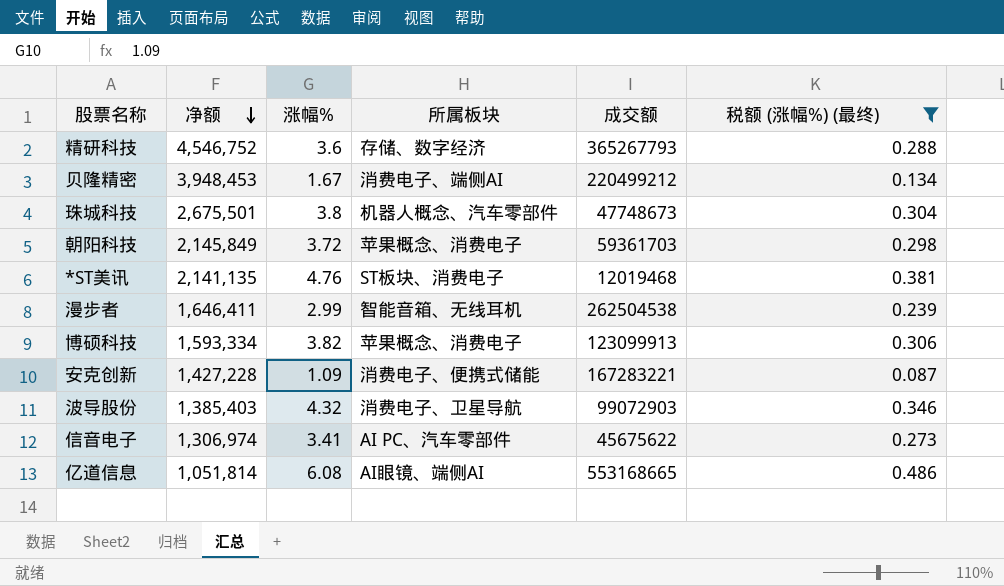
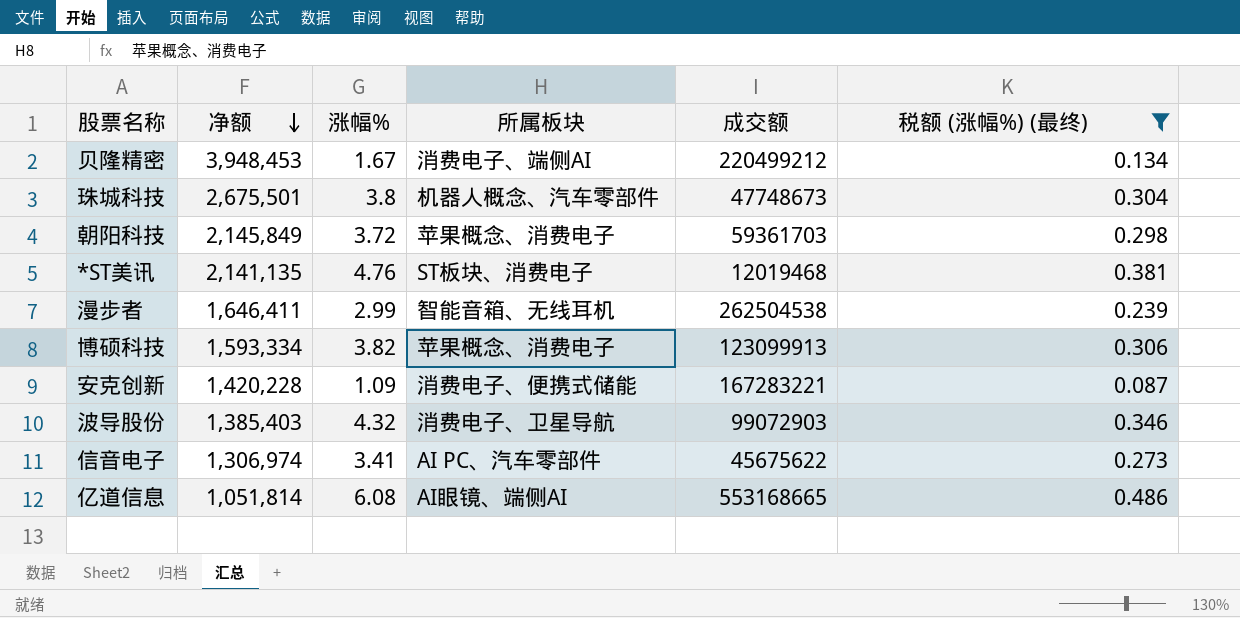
row 精研科技: 4,546,752 | 3.6 | 存储、数字经济 | 365267793 | 0.288 -> none
安克创新 | 净额: 1,427,228 -> 1,420,228

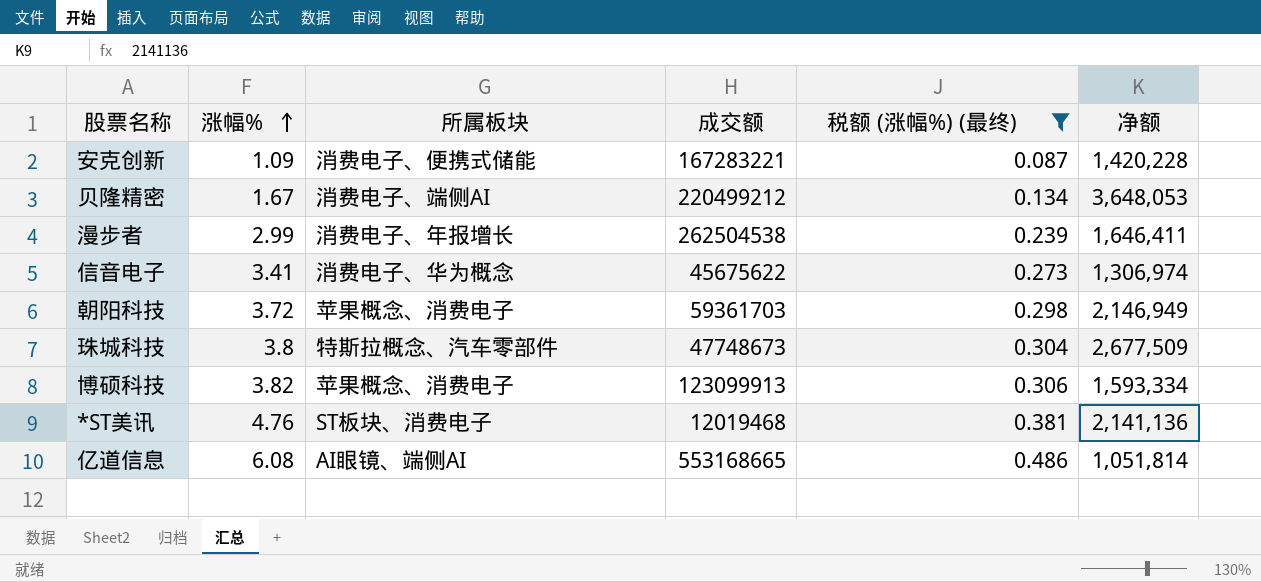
row order: 净额 descending -> 涨幅% ascending
column 净额 | position: 2 -> 6
row 波导股份: 1,385,403 | 4.32 | 消费电子、卫星导航 | 99072903 | 0.346 -> none
贝隆精密 | 净额: 3,948,453 -> 3,648,053
漫步者 | 所属板块: 智能音箱、无线耳机 -> 消费电子、年报增长
信音电子 | 所属板块: AI PC、汽车零部件 -> 消费电子、华为概念
朝阳科技 | 净额: 2,145,849 -> 2,146,949
珠城科技 | 所属板块: 机器人概念、汽车零部件 -> 特斯拉概念、汽车零部件
珠城科技 | 净额: 2,675,501 -> 2,677,509
*ST美讯 | 净额: 2,141,135 -> 2,141,136

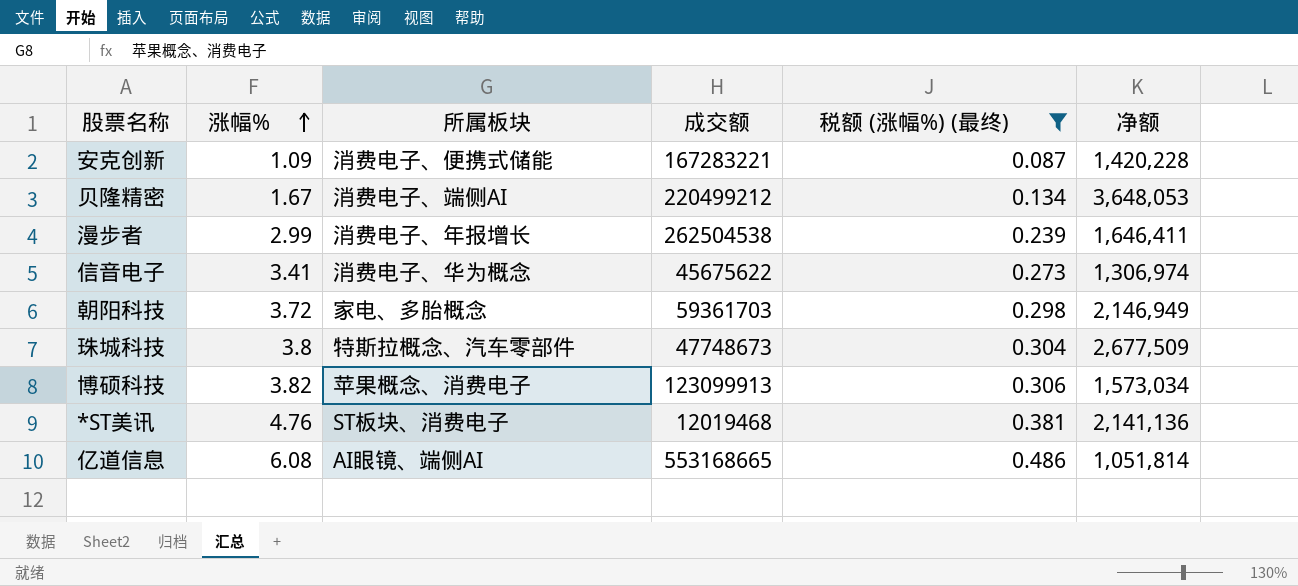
朝阳科技 | 所属板块: 苹果概念、消费电子 -> 家电、多胎概念
博硕科技 | 净额: 1,593,334 -> 1,573,034

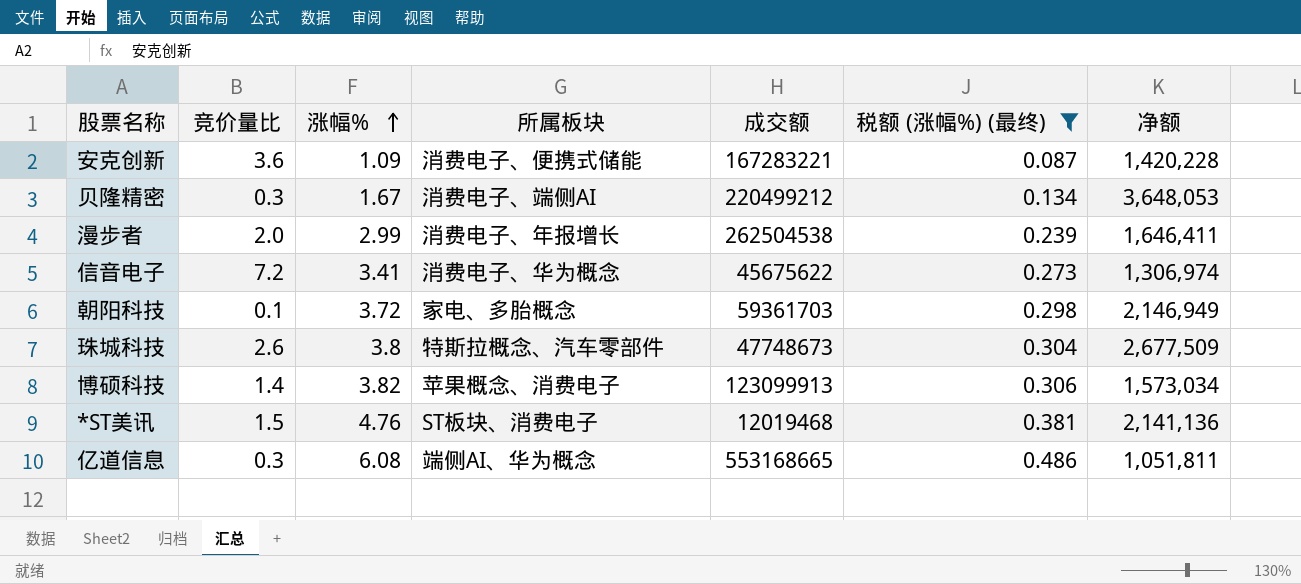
column 竞价量比 | position: none -> 2
亿道信息 | 所属板块: AI眼镜、端侧AI -> 端侧AI、华为概念
亿道信息 | 净额: 1,051,814 -> 1,051,811

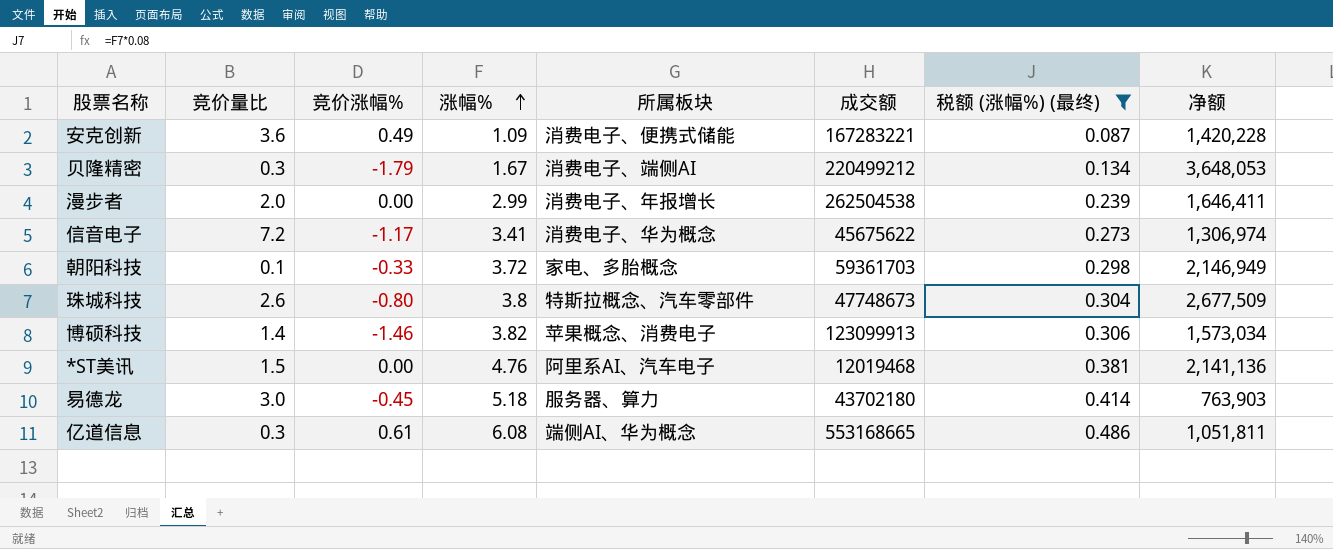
column 竞价涨幅% | position: none -> 3
*ST美讯 | 所属板块: ST板块、消费电子 -> 阿里系AI、汽车电子
row 易德龙: none -> 3.0 | -0.45 | 5.18 | 服务器、算力 | 43702180 | 0.414 | 763,903

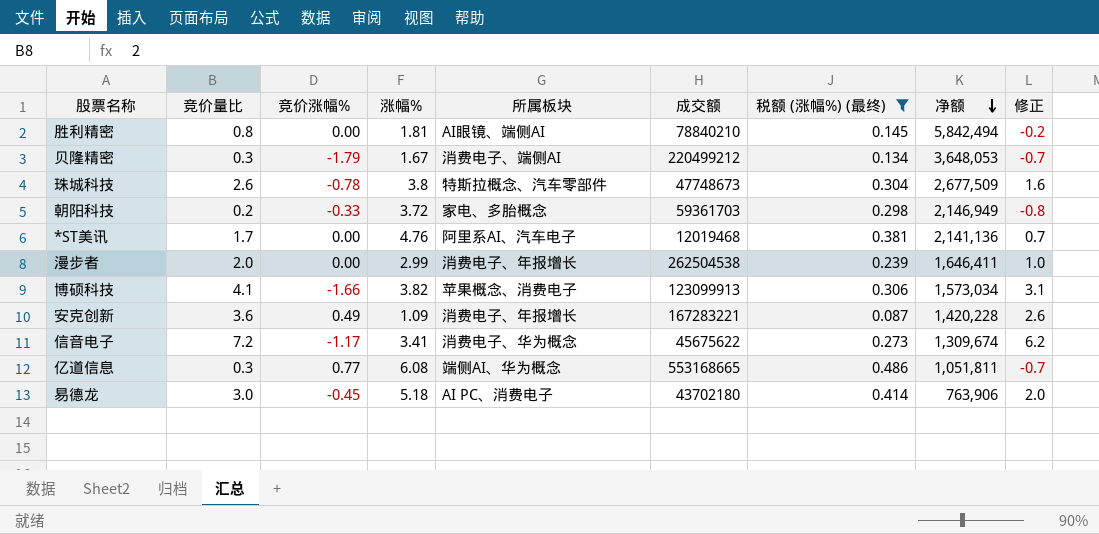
row order: 涨幅% ascending -> 净额 descending
column 修正 | formula: none -> [竞价量比] - 1
row 胜利精密: none -> 0.8 | 0.00 | 1.81 | AI眼镜、端侧AI | 78840210 | 0.145 | 5,842,494 | -0.2
珠城科技 | 竞价涨幅%: -0.80 -> -0.78
朝阳科技 | 竞价量比: 0.1 -> 0.2
*ST美讯 | 竞价量比: 1.5 -> 1.7
博硕科技 | 竞价量比: 1.4 -> 4.1
博硕科技 | 竞价涨幅%: -1.46 -> -1.66
安克创新 | 所属板块: 消费电子、便携式储能 -> 消费电子、年报增长
信音电子 | 净额: 1,306,974 -> 1,309,674
亿道信息 | 竞价涨幅%: 0.61 -> 0.77
易德龙 | 所属板块: 服务器、算力 -> AI PC、消费电子
易德龙 | 净额: 763,903 -> 763,906

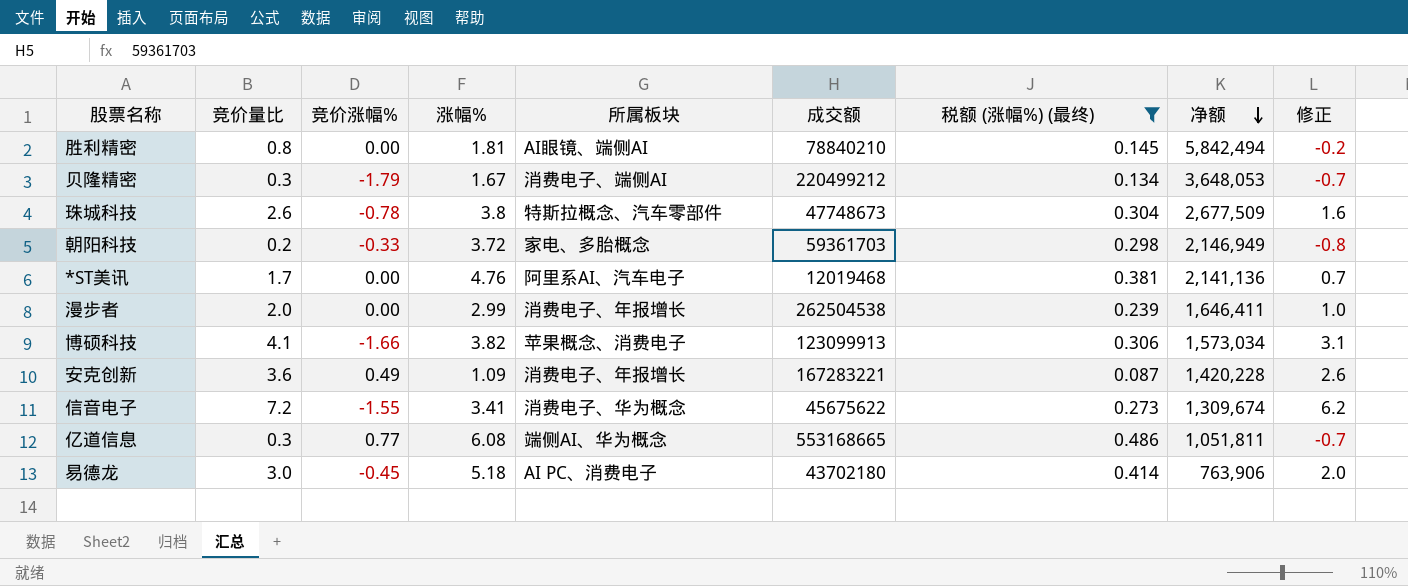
信音电子 | 竞价涨幅%: -1.17 -> -1.55

